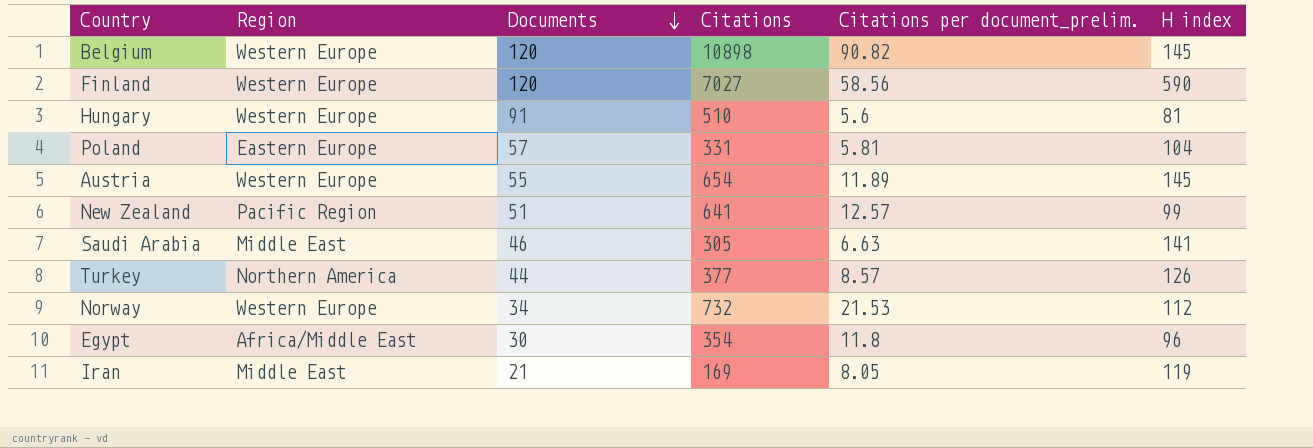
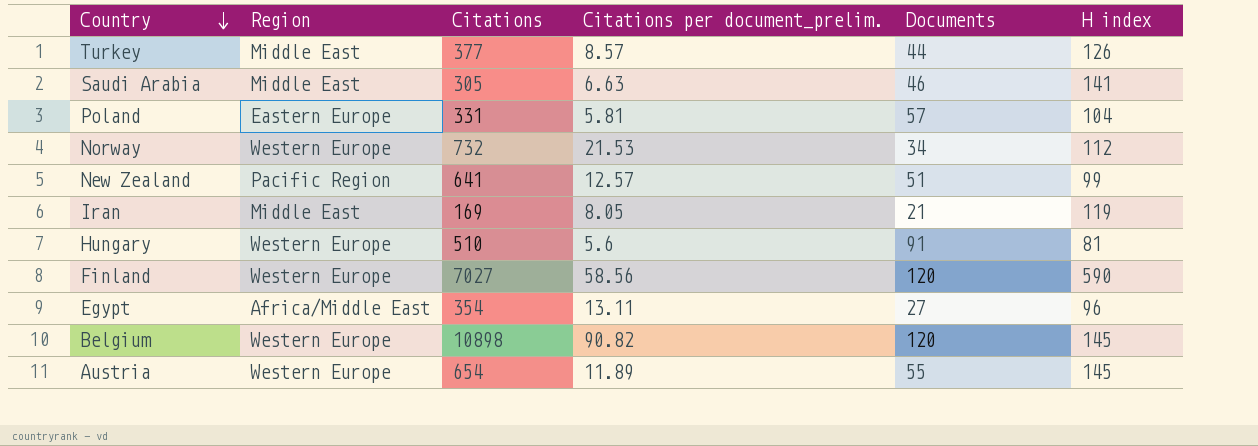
row order: Documents descending -> Country descending
column Documents | position: 3 -> 5
Turkey | Region: Northern America -> Middle East
Egypt | Citations per document_prelim.: 11.8 -> 13.11
Egypt | Documents: 30 -> 27

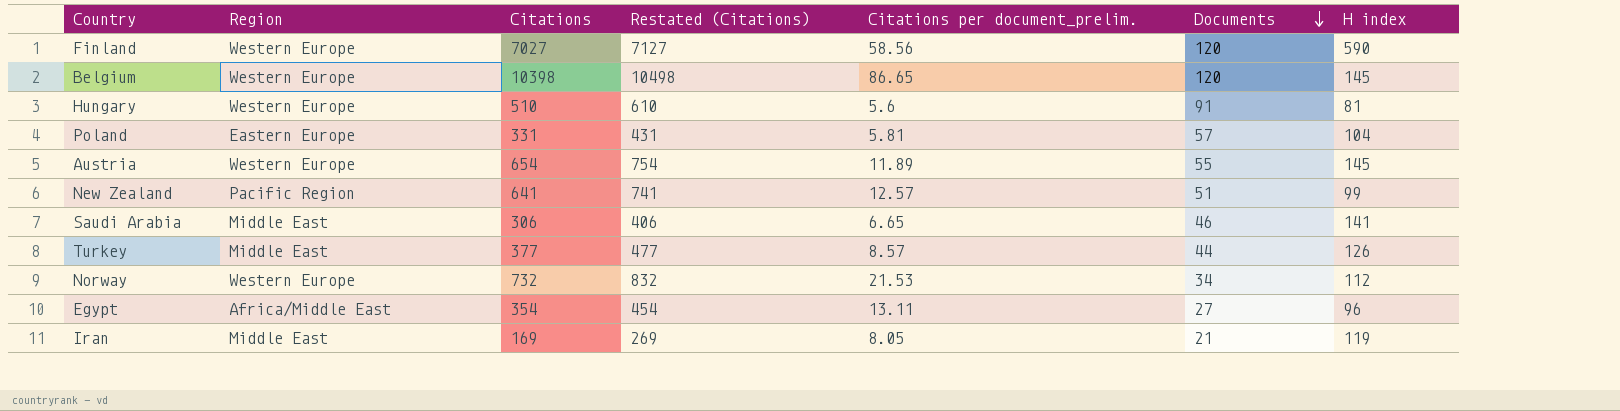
row order: Country descending -> Documents descending
column Restated (Citations) | formula: none -> [Citations] + 100
Belgium | Citations: 10898 -> 10398
Belgium | Citations per document_prelim.: 90.82 -> 86.65
Saudi Arabia | Citations: 305 -> 306
Saudi Arabia | Citations per document_prelim.: 6.63 -> 6.65

